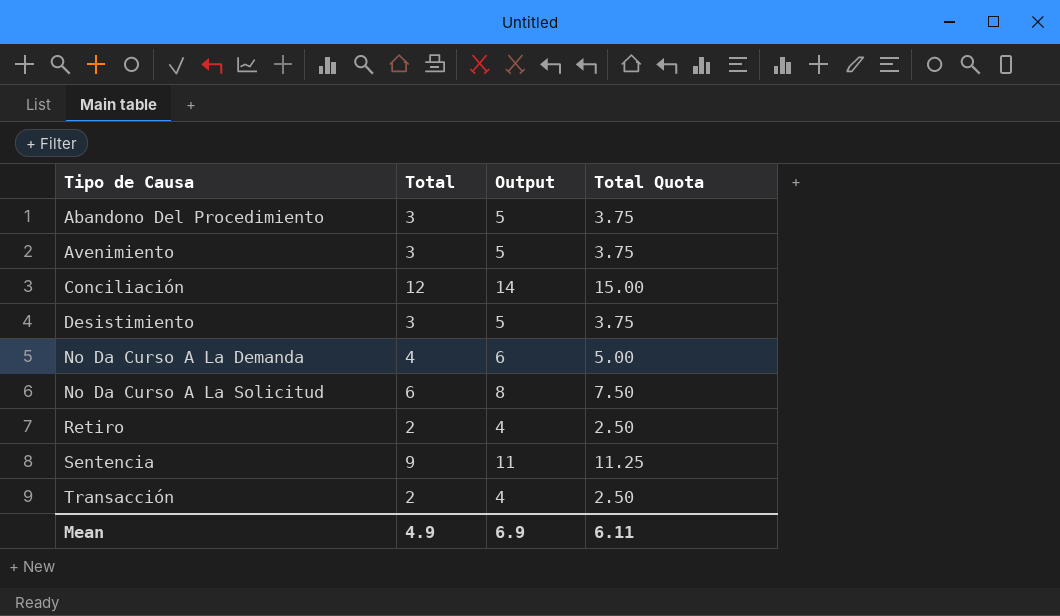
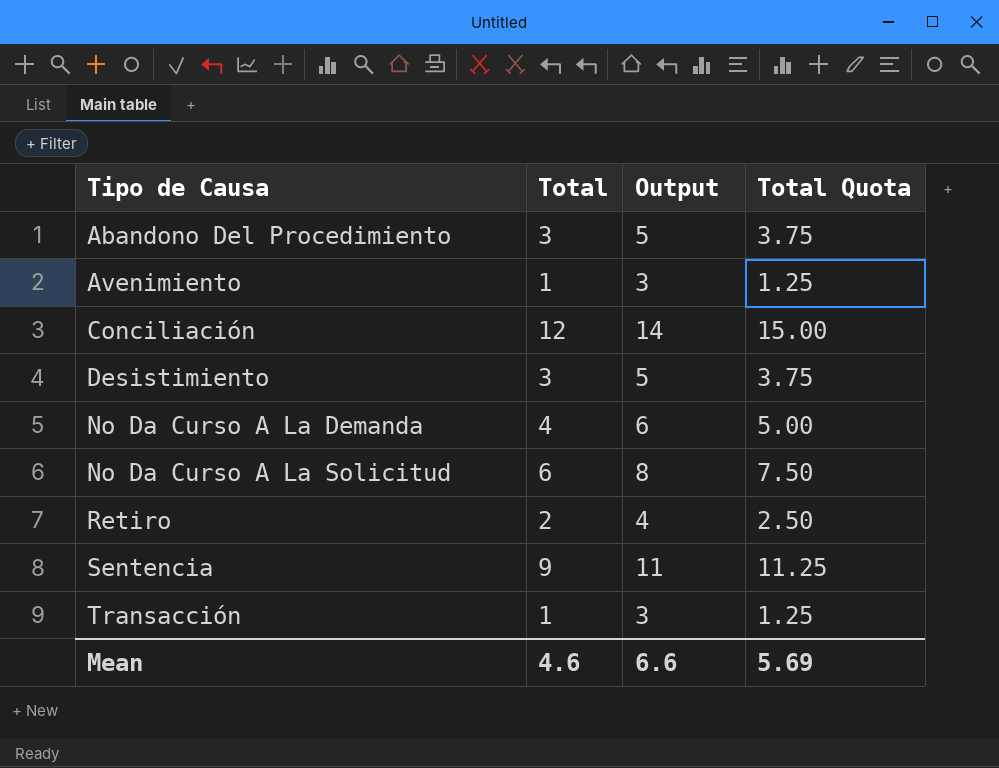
Avenimiento | Total: 3 -> 1
Avenimiento | Output: 5 -> 3
Avenimiento | Total Quota: 3.75 -> 1.25
Transacción | Total: 2 -> 1
Transacción | Output: 4 -> 3
Transacción | Total Quota: 2.50 -> 1.25
Mean | Total: 4.9 -> 4.6
Mean | Output: 6.9 -> 6.6
Mean | Total Quota: 6.11 -> 5.69

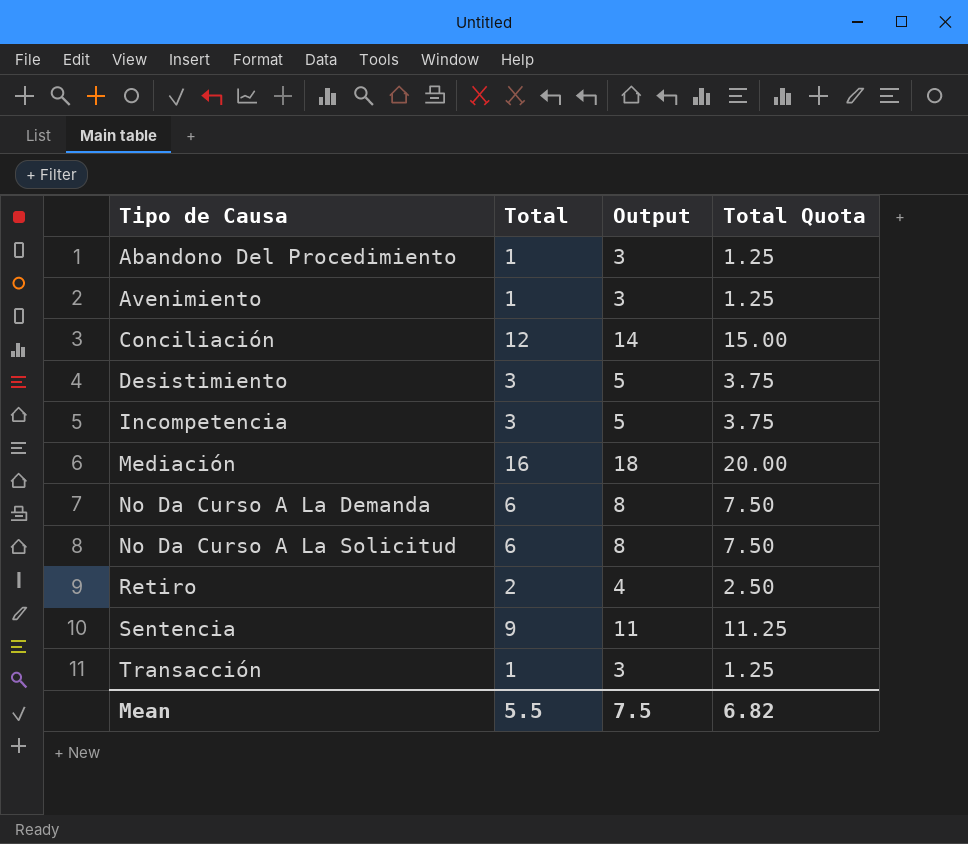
Abandono Del Procedimiento | Total: 3 -> 1
Abandono Del Procedimiento | Output: 5 -> 3
Abandono Del Procedimiento | Total Quota: 3.75 -> 1.25
row Incompetencia: none -> 3 | 5 | 3.75
row Mediación: none -> 16 | 18 | 20.00
No Da Curso A La Demanda | Total: 4 -> 6
No Da Curso A La Demanda | Output: 6 -> 8
No Da Curso A La Demanda | Total Quota: 5.00 -> 7.50
Mean | Total: 4.6 -> 5.5
Mean | Output: 6.6 -> 7.5
Mean | Total Quota: 5.69 -> 6.82

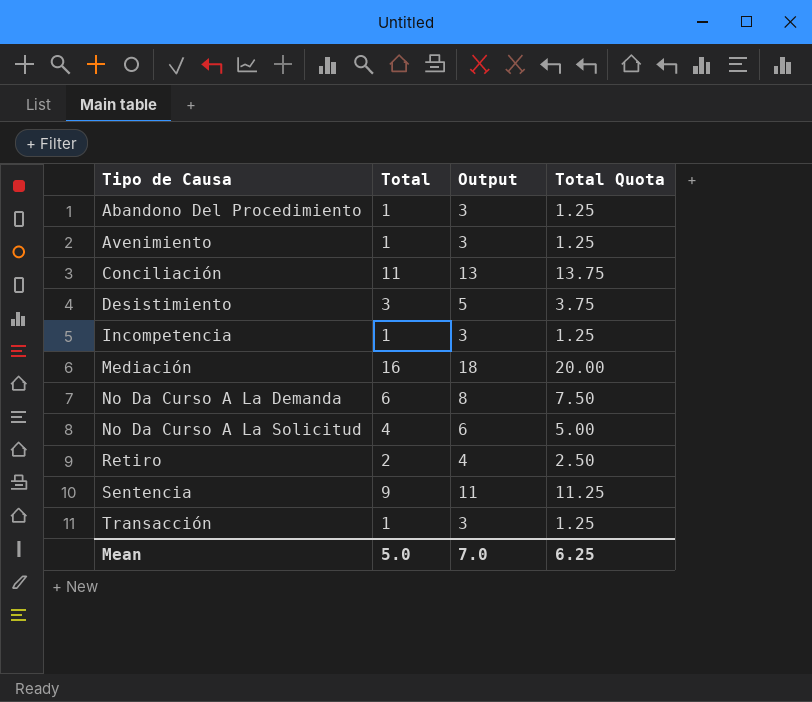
Conciliación | Total: 12 -> 11
Conciliación | Output: 14 -> 13
Conciliación | Total Quota: 15.00 -> 13.75
Incompetencia | Total: 3 -> 1
Incompetencia | Output: 5 -> 3
Incompetencia | Total Quota: 3.75 -> 1.25
No Da Curso A La Solicitud | Total: 6 -> 4
No Da Curso A La Solicitud | Output: 8 -> 6
No Da Curso A La Solicitud | Total Quota: 7.50 -> 5.00
Mean | Total: 5.5 -> 5.0
Mean | Output: 7.5 -> 7.0
Mean | Total Quota: 6.82 -> 6.25

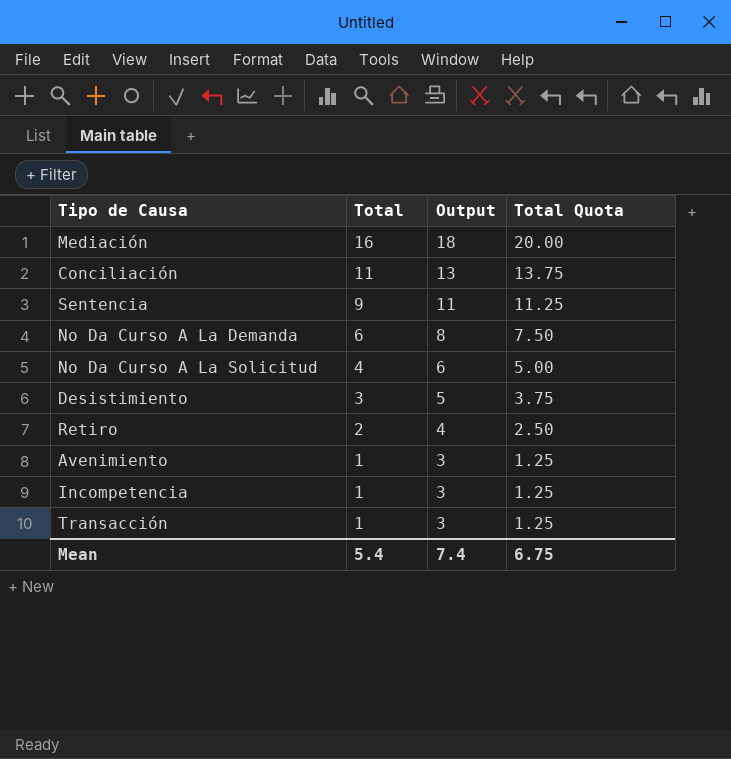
row order: Tipo de Causa ascending -> Total descending
row Abandono Del Procedimiento: 1 | 3 | 1.25 -> none
Mean | Total: 5.0 -> 5.4
Mean | Output: 7.0 -> 7.4
Mean | Total Quota: 6.25 -> 6.75

